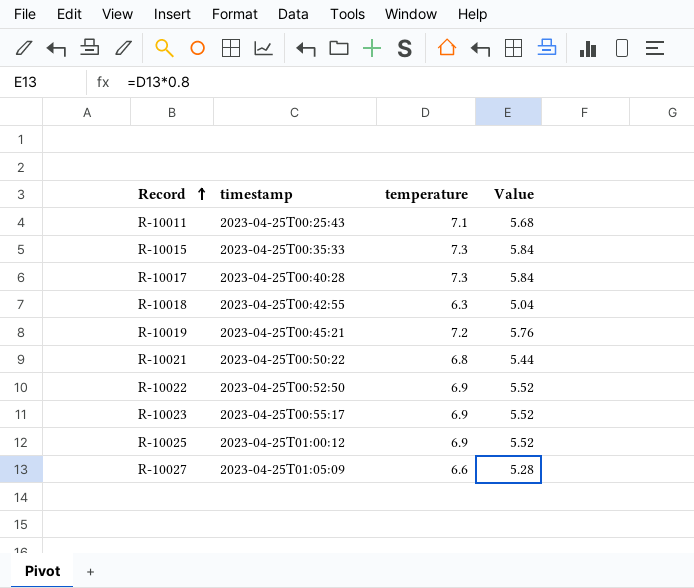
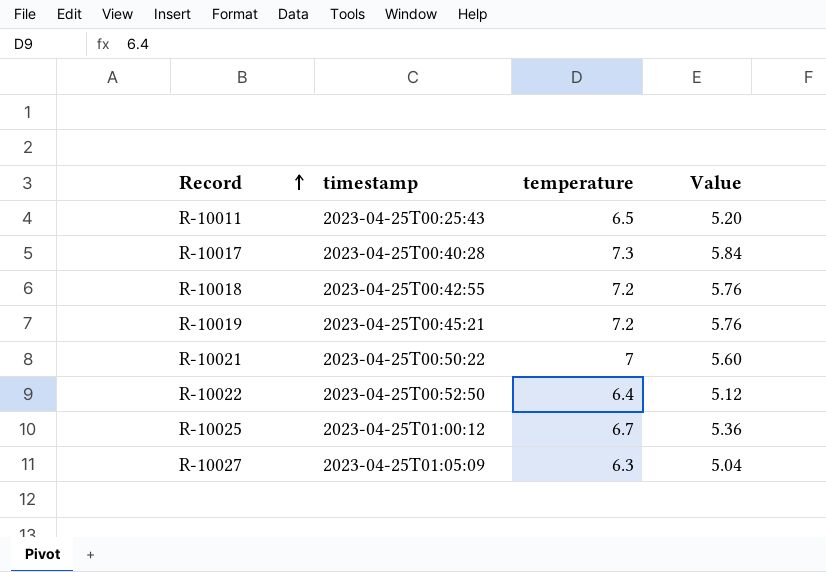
row R-10015: 2023-04-25T00:35:33 | 7.3 | 5.84 -> none
row R-10023: 2023-04-25T00:55:17 | 6.9 | 5.52 -> none
R-10011 | temperature: 7.1 -> 6.5
R-10011 | Value: 5.68 -> 5.20
R-10018 | temperature: 6.3 -> 7.2
R-10018 | Value: 5.04 -> 5.76
R-10021 | temperature: 6.8 -> 7
R-10021 | Value: 5.44 -> 5.60
R-10022 | temperature: 6.9 -> 6.4
R-10022 | Value: 5.52 -> 5.12
R-10025 | temperature: 6.9 -> 6.7
R-10025 | Value: 5.52 -> 5.36
R-10027 | temperature: 6.6 -> 6.3
R-10027 | Value: 5.28 -> 5.04

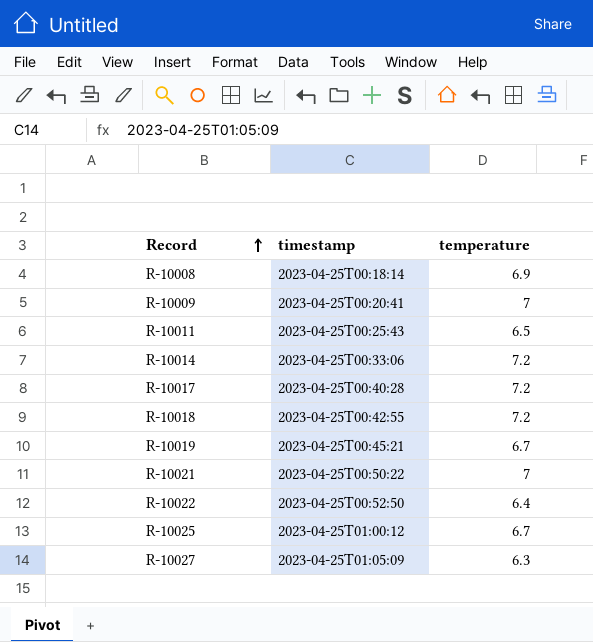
column Value | formula: [temperature] * 0.8 -> none
row R-10008: none -> 2023-04-25T00:18:14 | 6.9
row R-10009: none -> 2023-04-25T00:20:41 | 7
row R-10014: none -> 2023-04-25T00:33:06 | 7.2
R-10017 | temperature: 7.3 -> 7.2
R-10019 | temperature: 7.2 -> 6.7

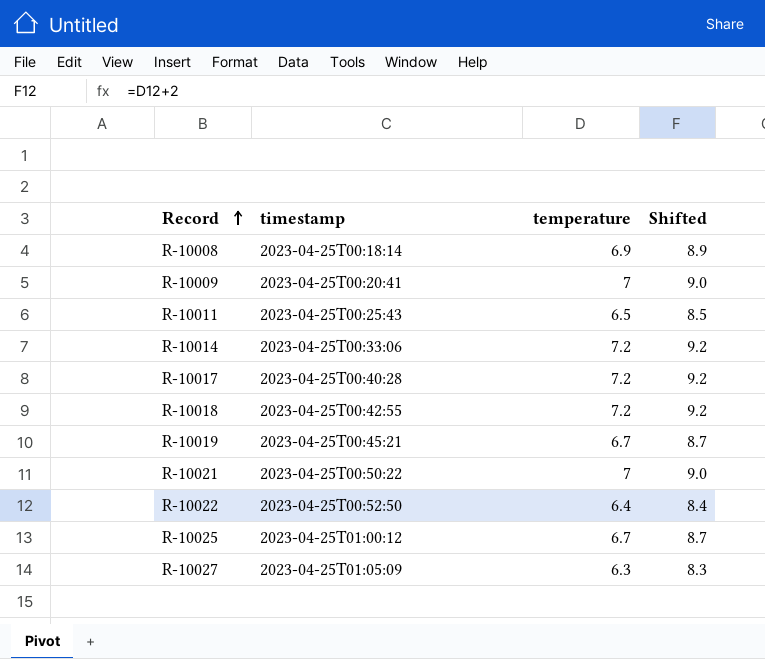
column Shifted | formula: none -> [temperature] + 2

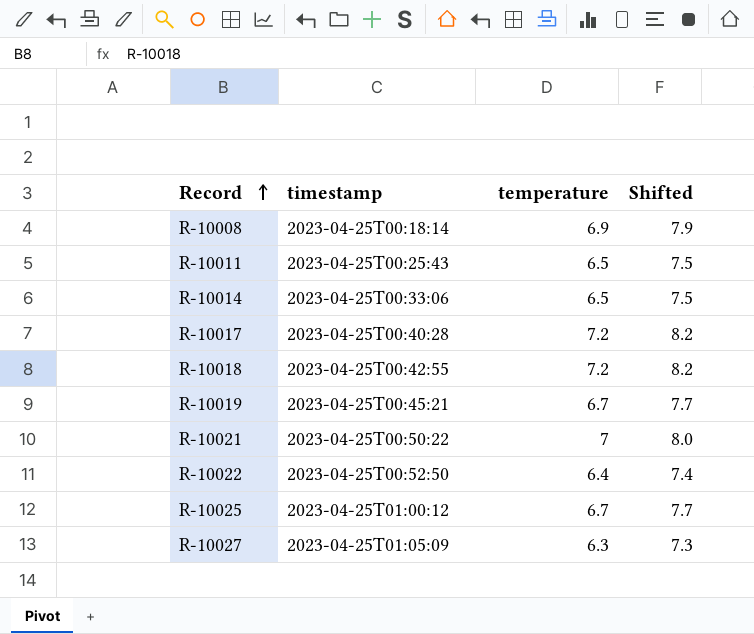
column Shifted | formula: [temperature] + 2 -> [temperature] + 1
row R-10009: 2023-04-25T00:20:41 | 7 | 9.0 -> none
R-10014 | temperature: 7.2 -> 6.5

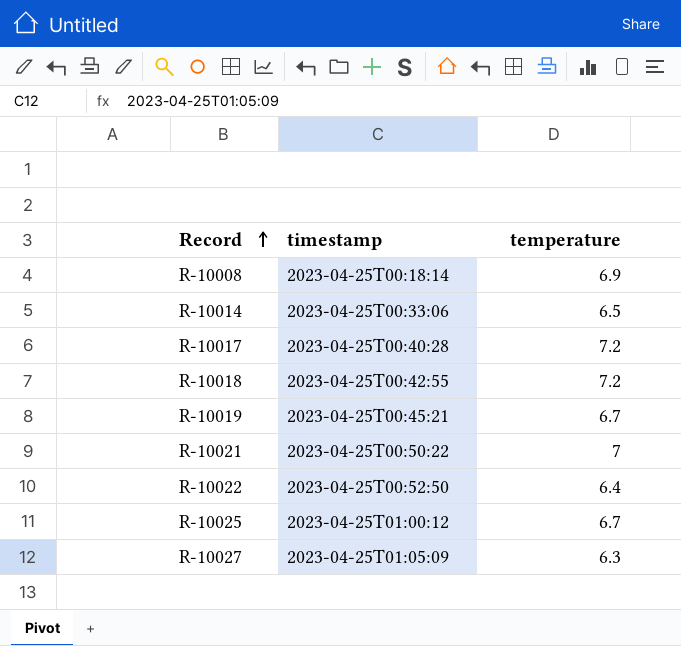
column Shifted | formula: [temperature] + 1 -> none
row R-10011: 2023-04-25T00:25:43 | 6.5 | 7.5 -> none

